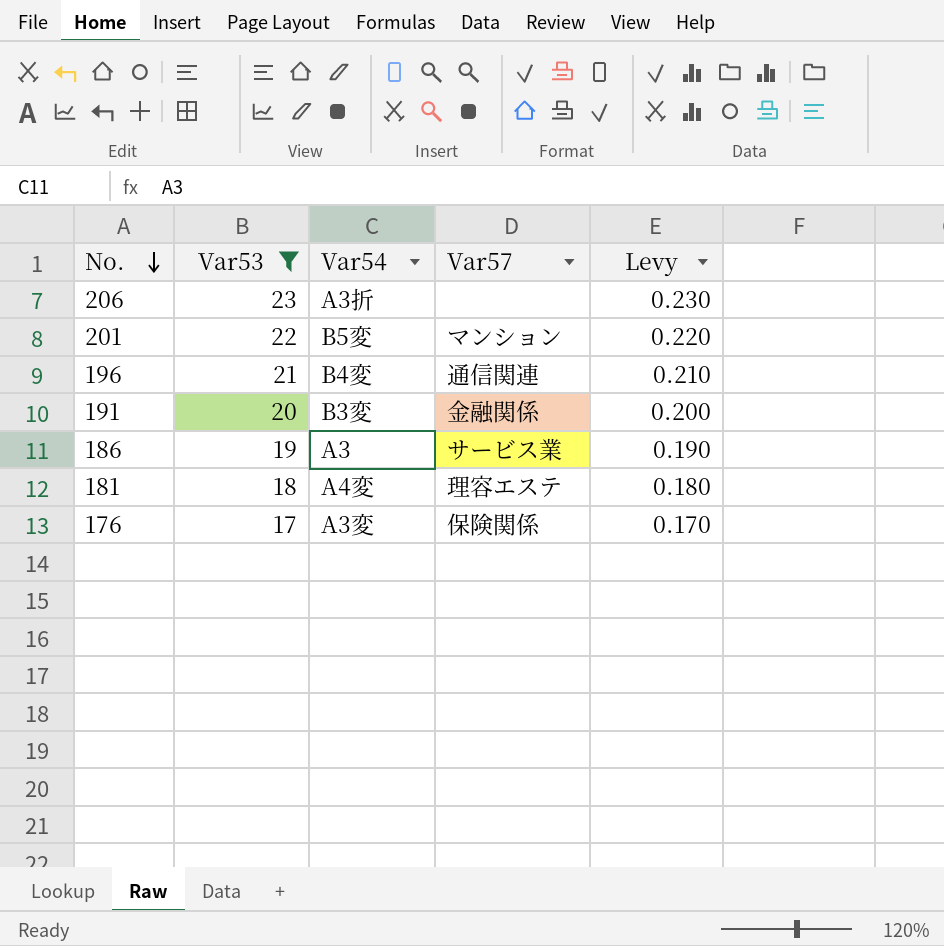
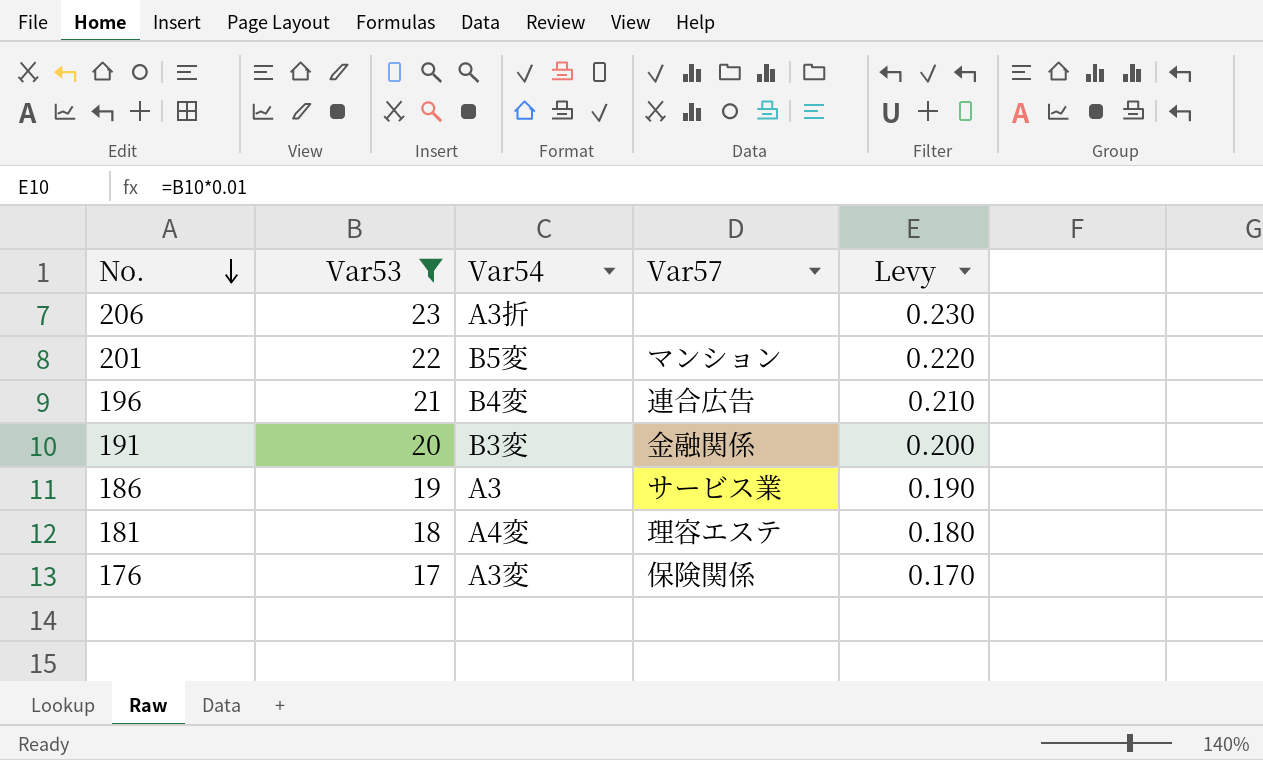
196 | Var57: 通信関連 -> 連合広告

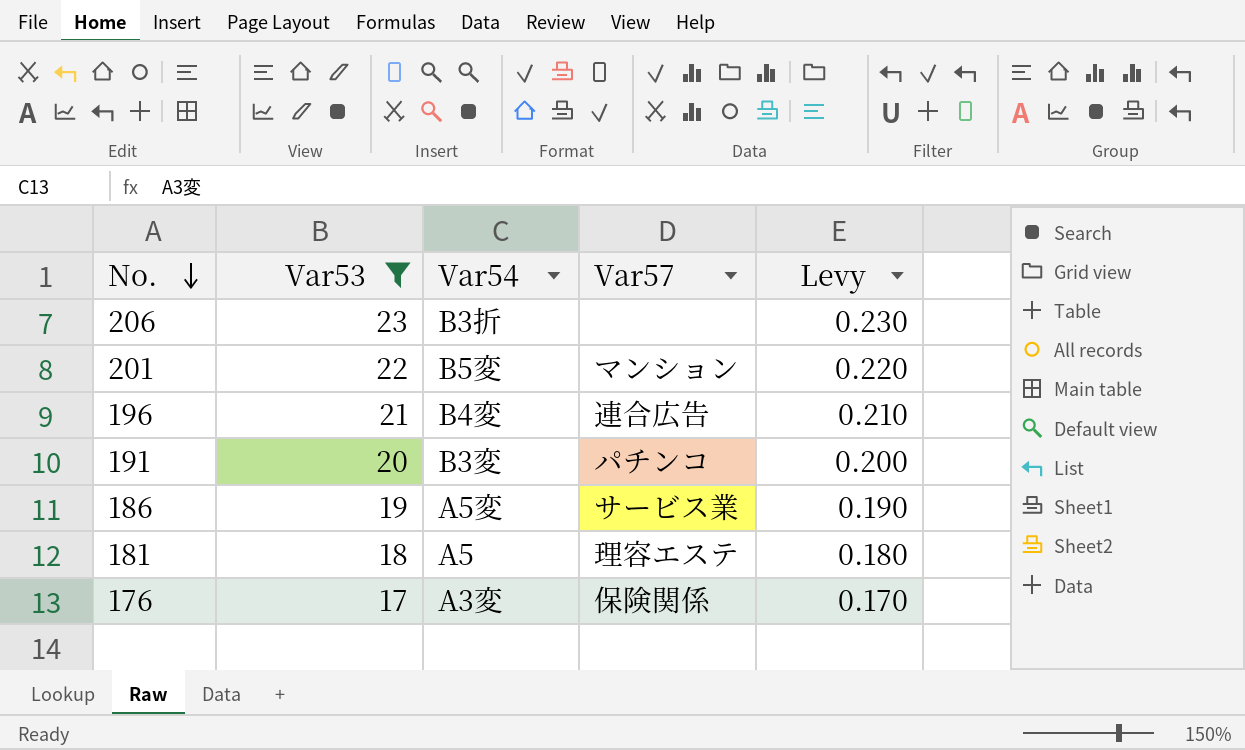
206 | Var54: A3折 -> B3折
191 | Var57: 金融関係 -> パチンコ
186 | Var54: A3 -> A5変
181 | Var54: A4変 -> A5

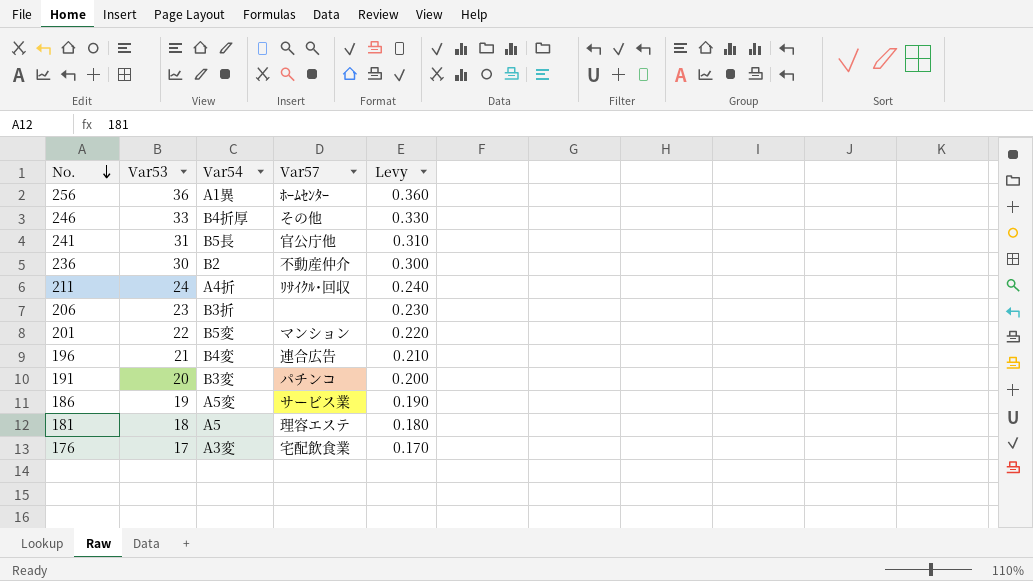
filter: Var53 <= 23 -> none
176 | Var57: 保険関係 -> 宅配飲食業

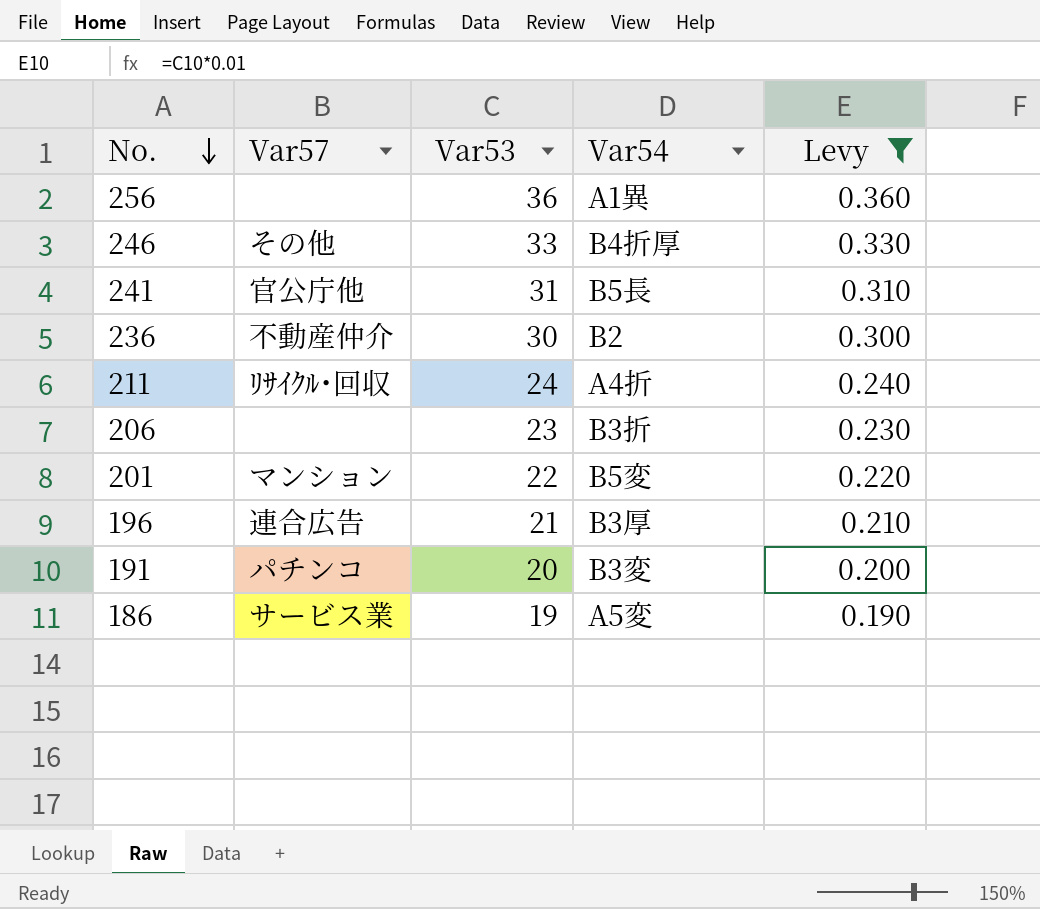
filter: none -> Levy >= 0.190
column Var57 | position: 4 -> 2
256 | Var57: ﾎｰﾑｾﾝﾀｰ -> none
196 | Var54: B4変 -> B3厚

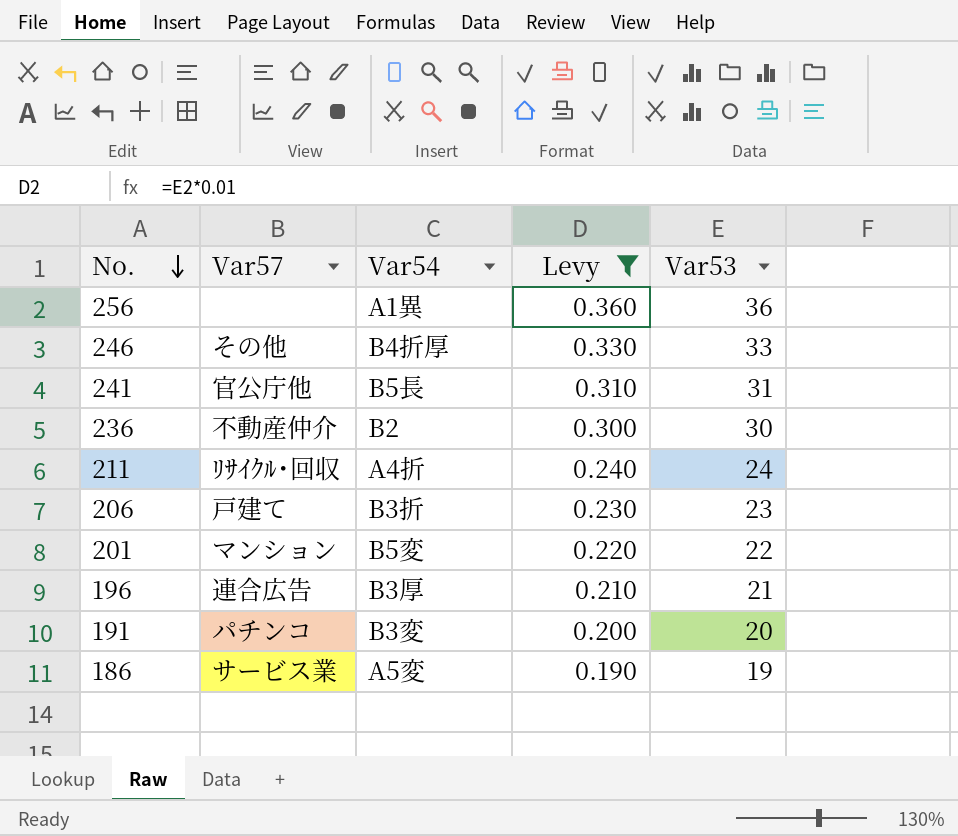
column Var53 | position: 3 -> 5
206 | Var57: none -> 戸建て

